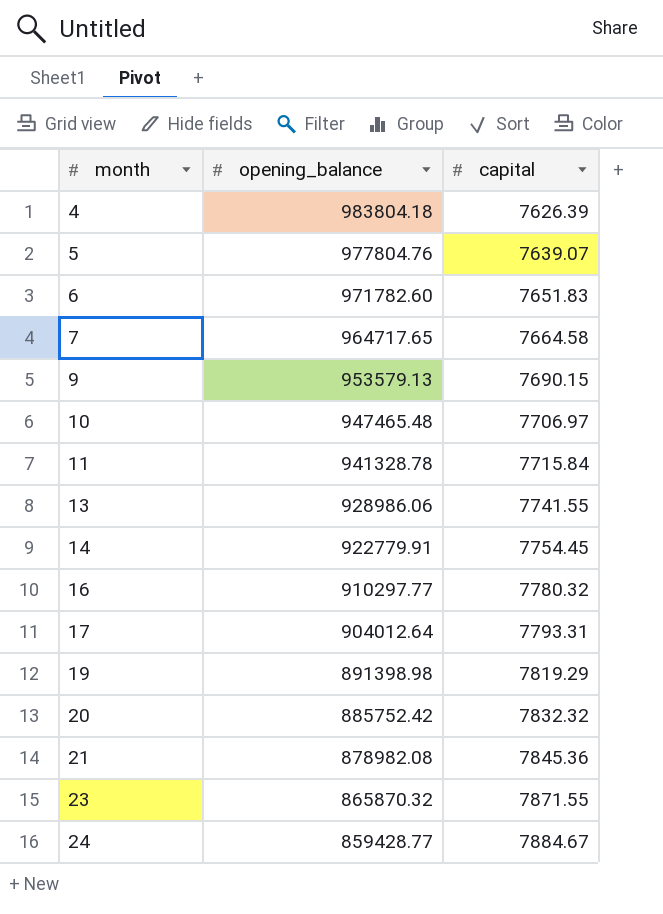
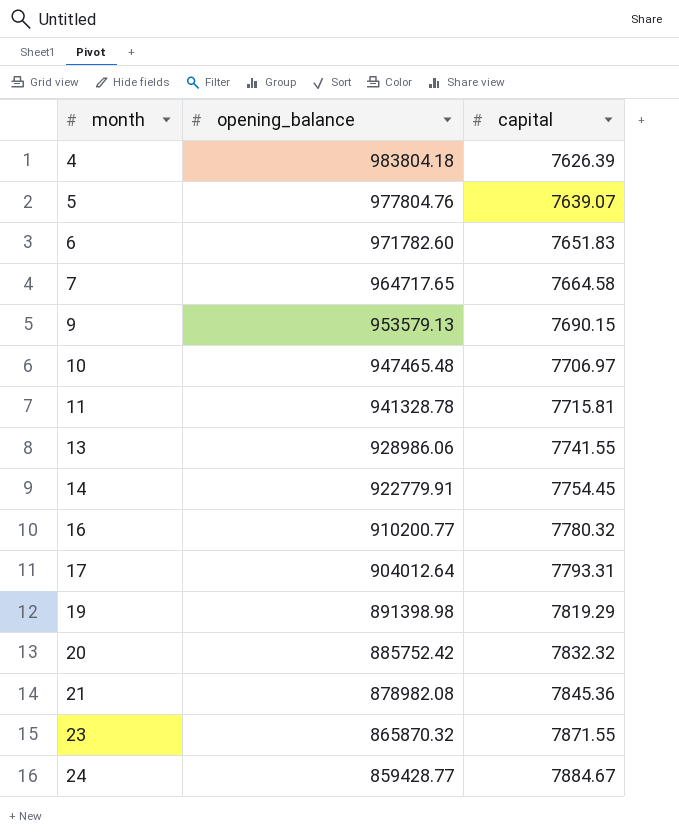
11 | capital: 7715.84 -> 7715.81
16 | opening_balance: 910297.77 -> 910200.77

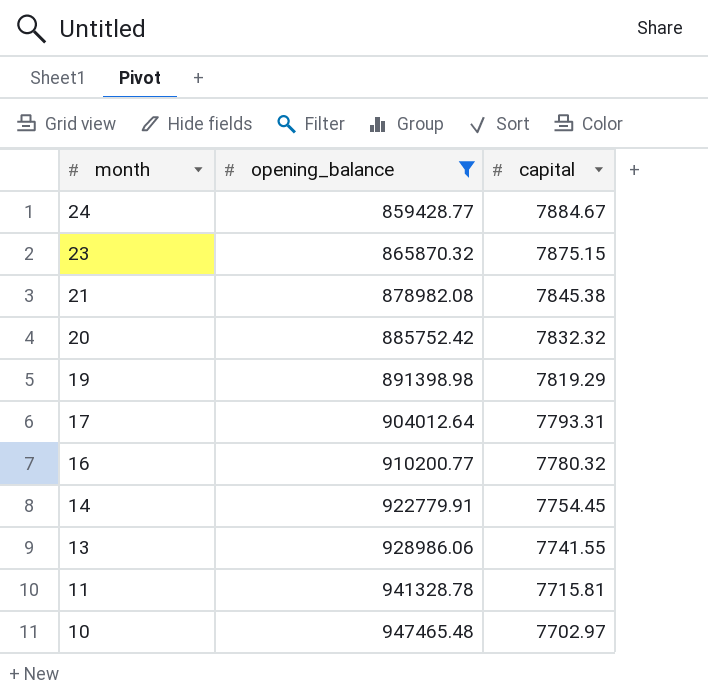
filter: none -> opening_balance <= 947465.48
row order: month ascending -> month descending
23 | capital: 7871.55 -> 7875.15
21 | capital: 7845.36 -> 7845.38
10 | capital: 7706.97 -> 7702.97

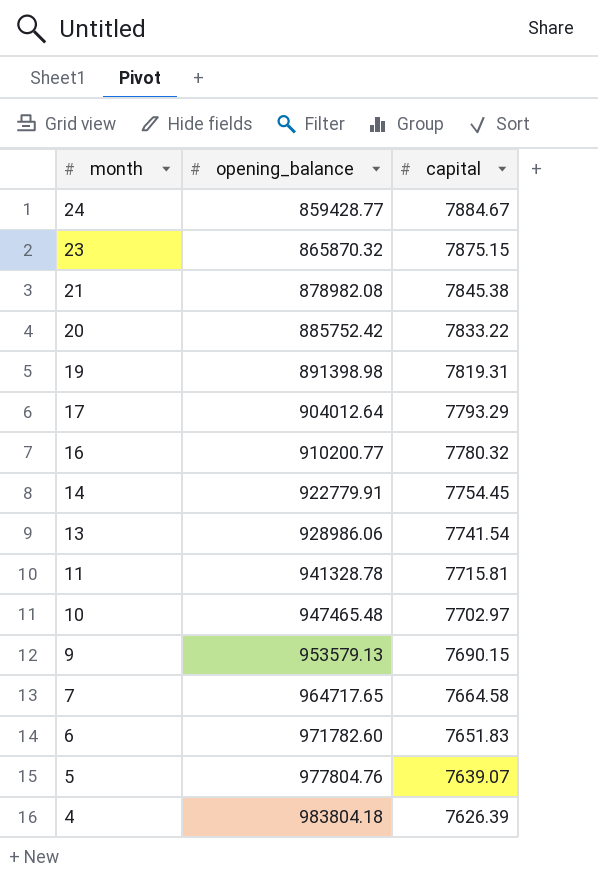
filter: opening_balance <= 947465.48 -> none
20 | capital: 7832.32 -> 7833.22
19 | capital: 7819.29 -> 7819.31
17 | capital: 7793.31 -> 7793.29
13 | capital: 7741.55 -> 7741.54

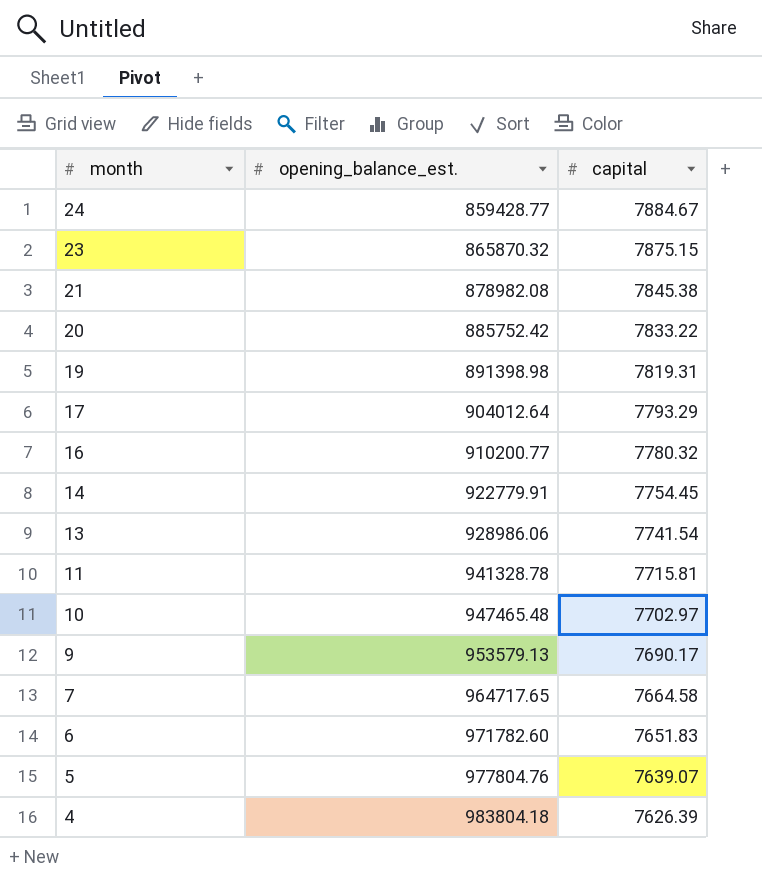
column name: opening_balance -> opening_balance_est.
9 | capital: 7690.15 -> 7690.17

